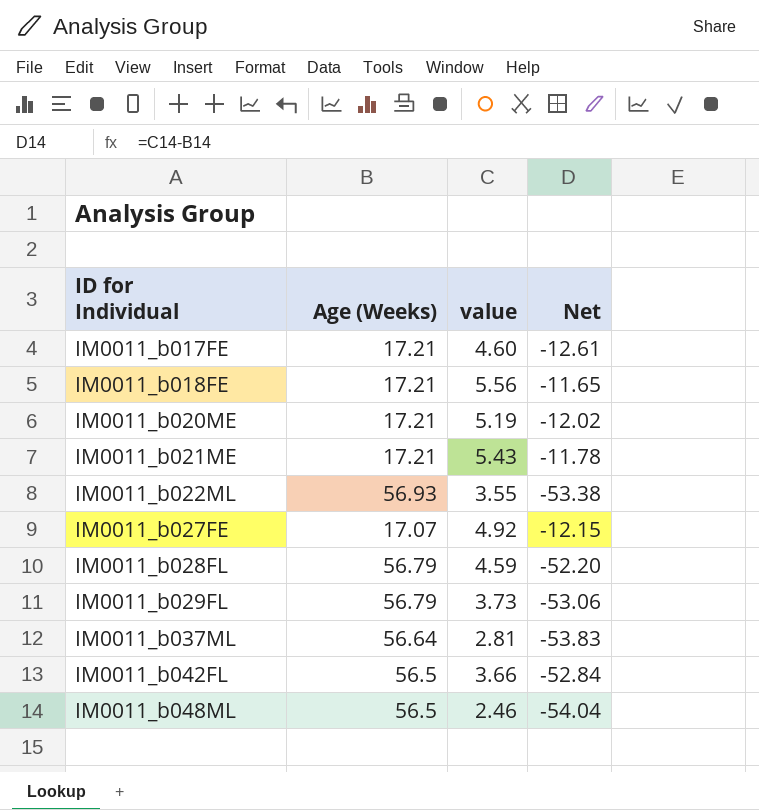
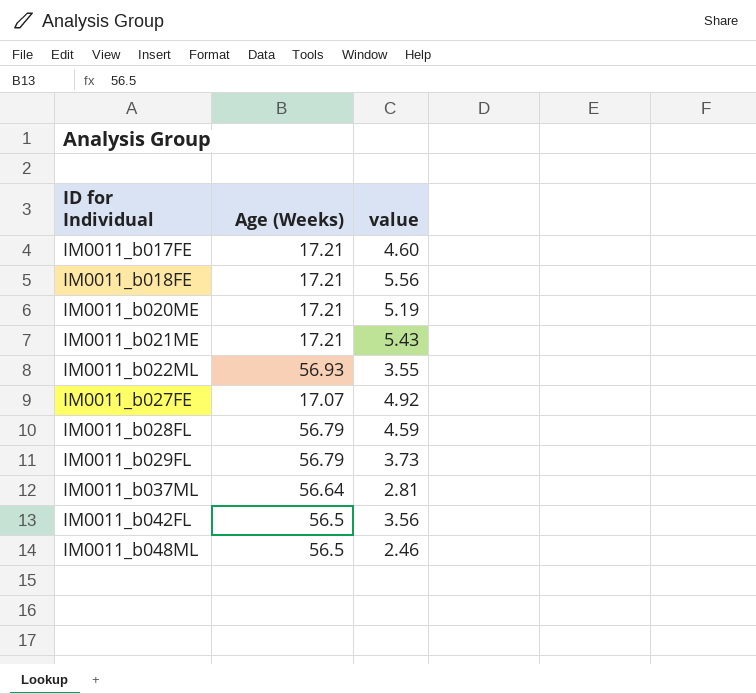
column Net | formula: [value] - [Age (Weeks)] -> none
IM0011_b042FL | value: 3.66 -> 3.56

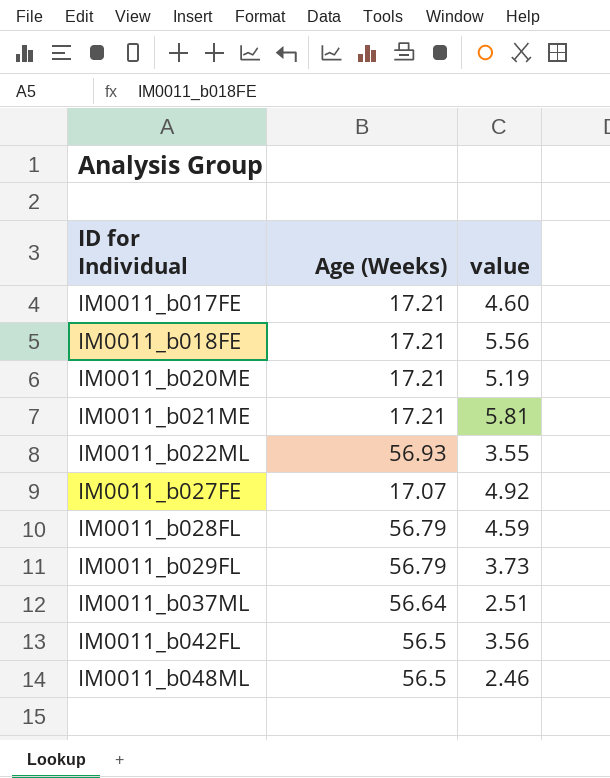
IM0011_b021ME | value: 5.43 -> 5.81
IM0011_b037ML | value: 2.81 -> 2.51

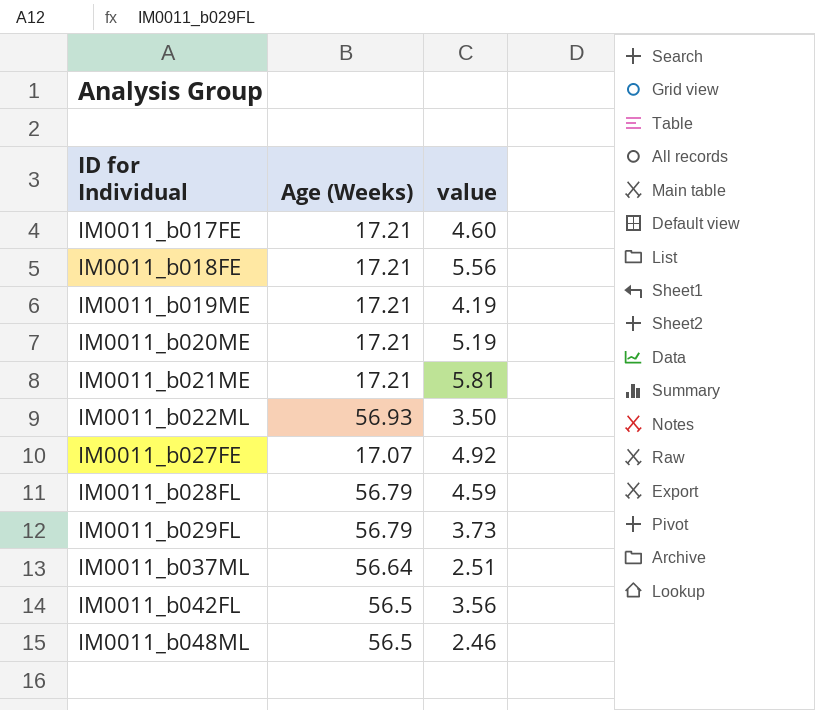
row IM0011_b019ME: none -> 17.21 | 4.19
IM0011_b022ML | value: 3.55 -> 3.50

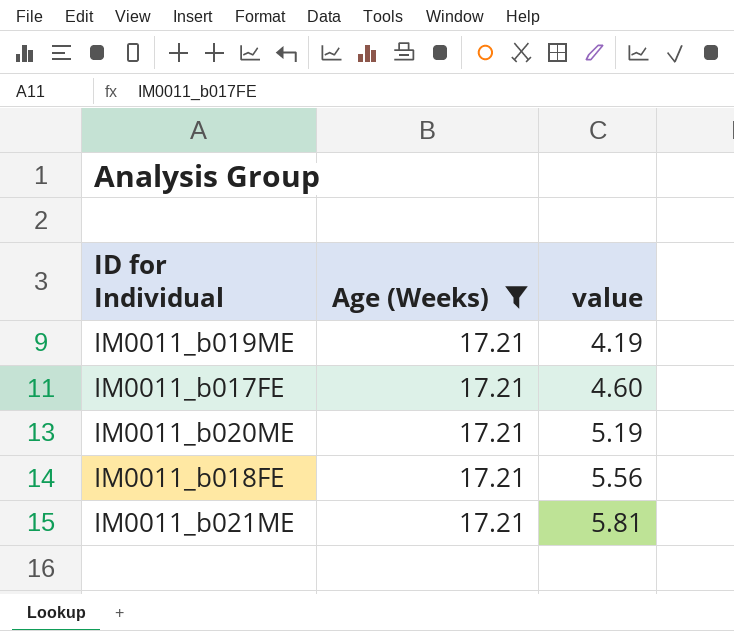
filter: none -> Age (Weeks) = 17.21
row order: ID for Individual ascending -> value ascending

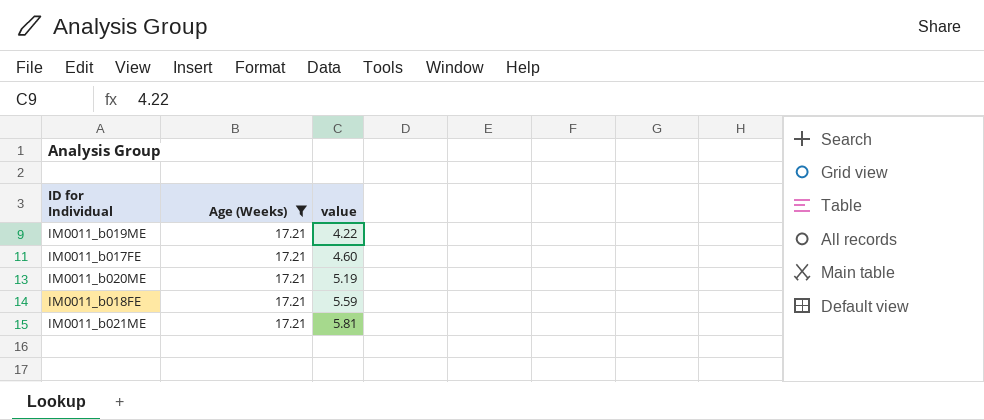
IM0011_b019ME | value: 4.19 -> 4.22
IM0011_b018FE | value: 5.56 -> 5.59

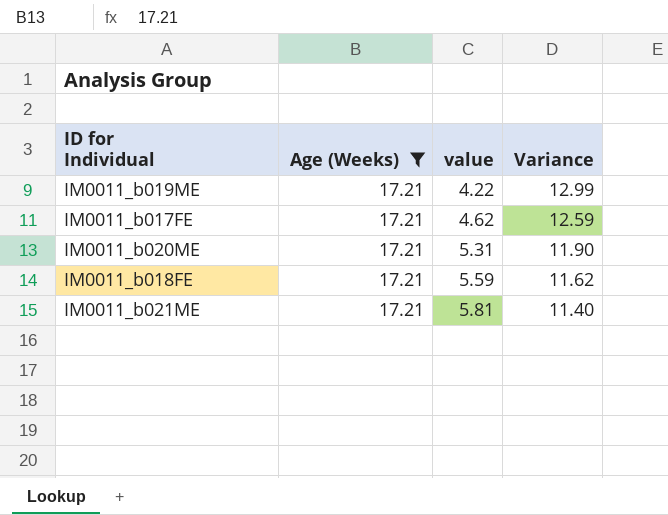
column Variance | formula: none -> [Age (Weeks)] - [value]
IM0011_b017FE | value: 4.60 -> 4.62
IM0011_b020ME | value: 5.19 -> 5.31

